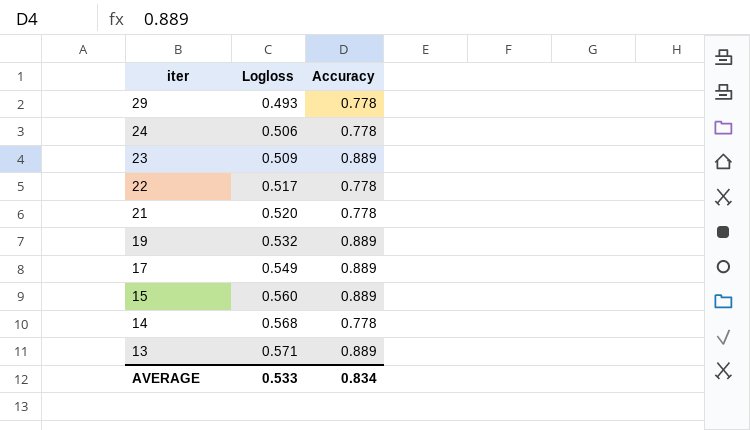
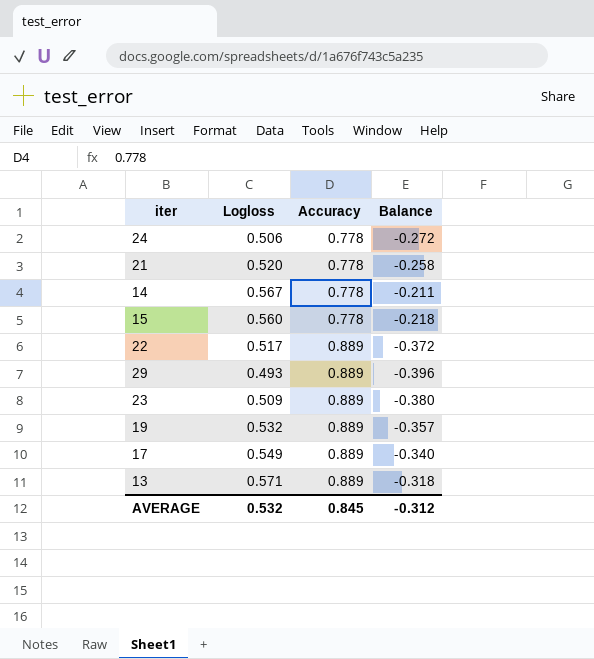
row order: iter descending -> Accuracy ascending
column Balance | formula: none -> [Logloss] - [Accuracy]
14 | Logloss: 0.568 -> 0.567
15 | Accuracy: 0.889 -> 0.778
22 | Accuracy: 0.778 -> 0.889
29 | Accuracy: 0.778 -> 0.889
AVERAGE | Logloss: 0.533 -> 0.532
AVERAGE | Accuracy: 0.834 -> 0.845

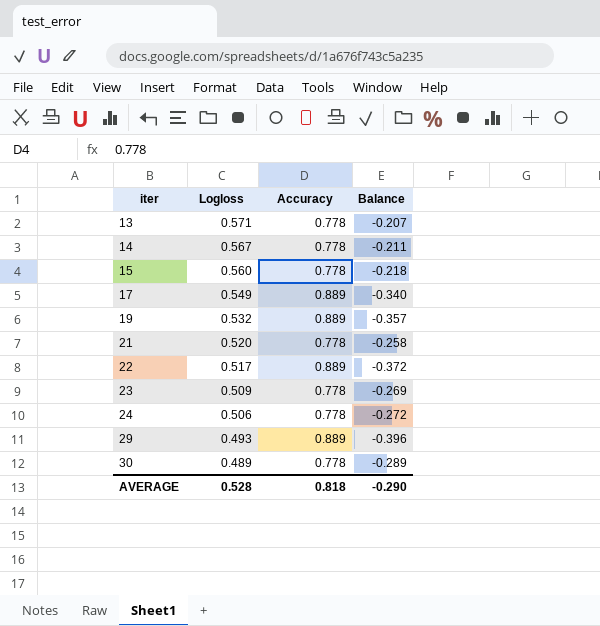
row order: Accuracy ascending -> iter ascending
13 | Accuracy: 0.889 -> 0.778
13 | Balance: -0.318 -> -0.207
23 | Accuracy: 0.889 -> 0.778
23 | Balance: -0.380 -> -0.269
row 30: none -> 0.489 | 0.778 | -0.289
AVERAGE | Logloss: 0.532 -> 0.528
AVERAGE | Accuracy: 0.845 -> 0.818
AVERAGE | Balance: -0.312 -> -0.290

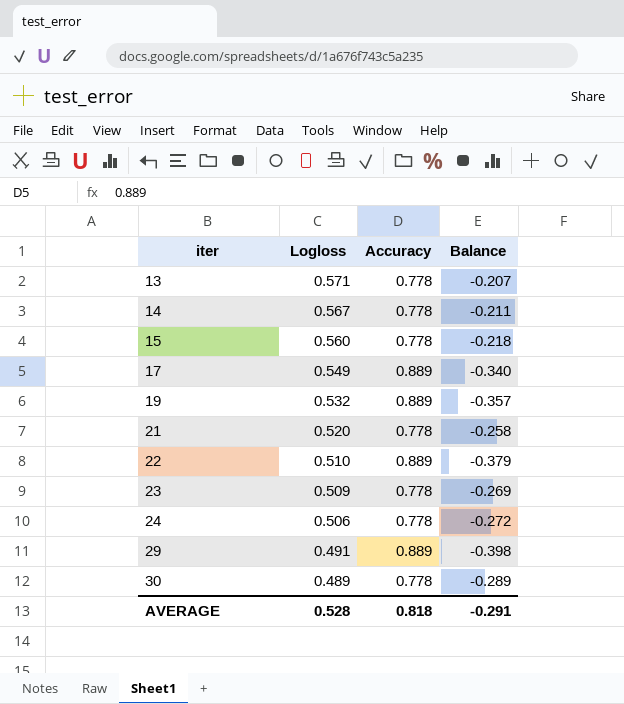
22 | Logloss: 0.517 -> 0.510
22 | Balance: -0.372 -> -0.379
29 | Logloss: 0.493 -> 0.491
29 | Balance: -0.396 -> -0.398
AVERAGE | Balance: -0.290 -> -0.291

